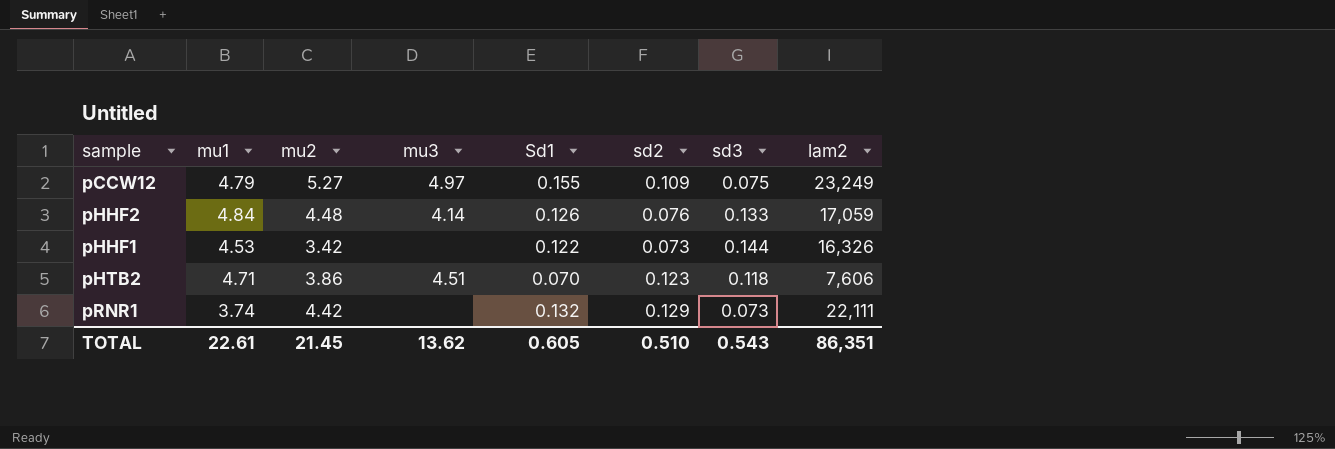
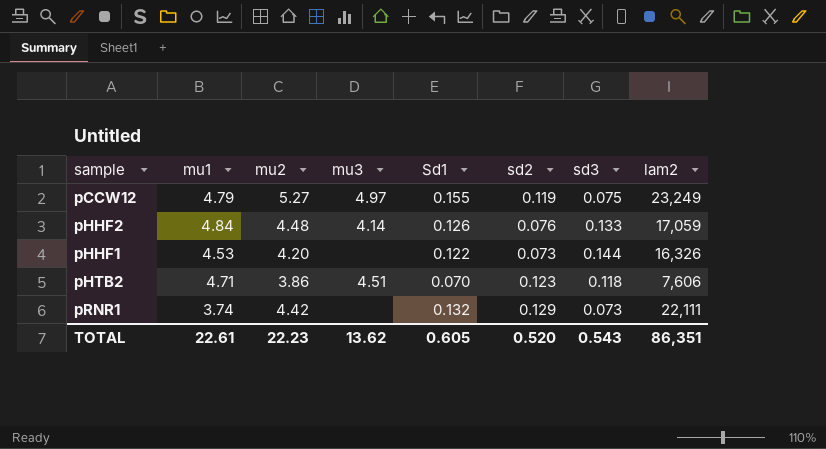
pCCW12 | sd2: 0.109 -> 0.119
pHHF1 | mu2: 3.42 -> 4.20
TOTAL | mu2: 21.45 -> 22.23
TOTAL | sd2: 0.510 -> 0.520

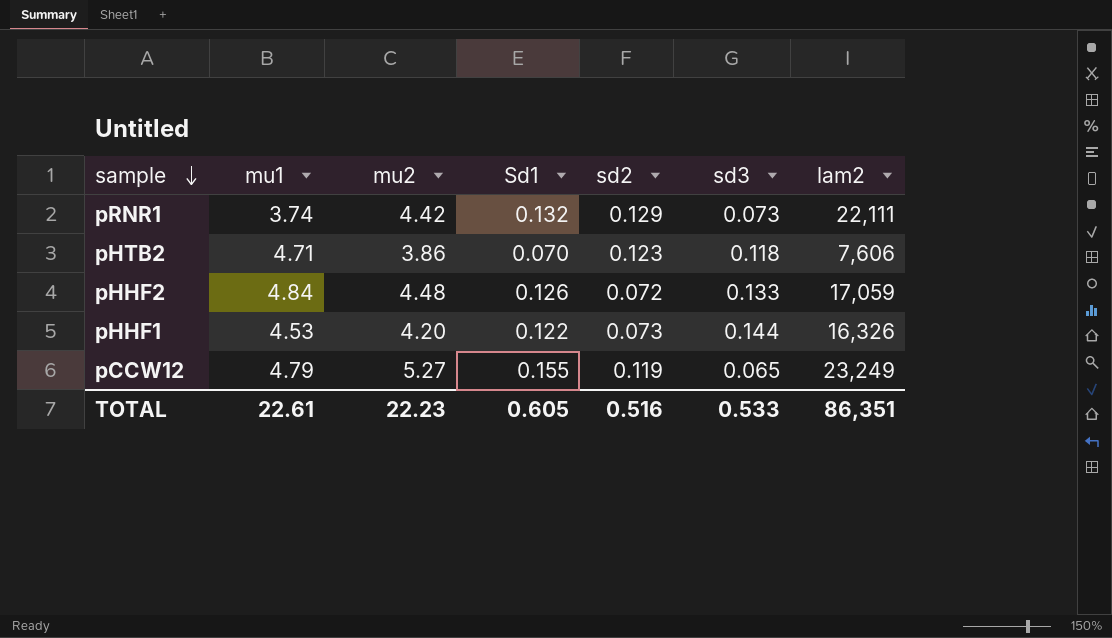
row order: none -> sample descending
column mu3 | position: 4 -> none
pHHF2 | sd2: 0.076 -> 0.072
pCCW12 | sd3: 0.075 -> 0.065
TOTAL | sd2: 0.520 -> 0.516
TOTAL | sd3: 0.543 -> 0.533

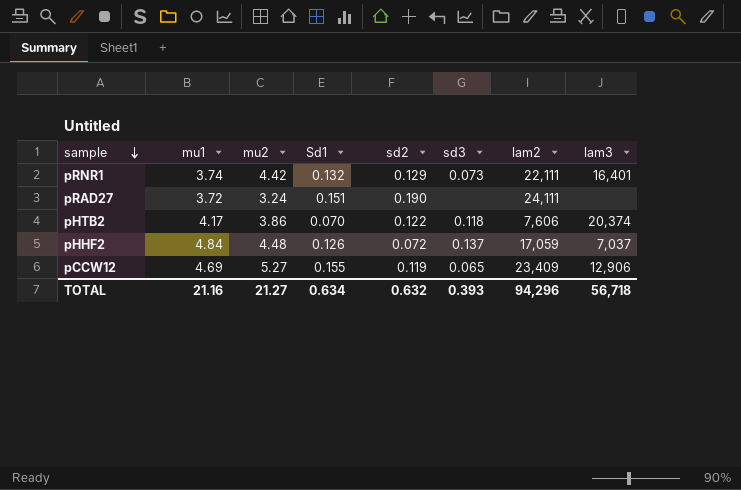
column lam3 | position: none -> 8
row pHHF1: 4.53 | 4.20 | 0.122 | 0.073 | 0.144 | 16,326 -> none
row pRAD27: none -> 3.72 | 3.24 | 0.151 | 0.190 | none | 24,111 | none
pHTB2 | mu1: 4.71 -> 4.17
pHTB2 | sd2: 0.123 -> 0.122
pHHF2 | sd3: 0.133 -> 0.137
pCCW12 | mu1: 4.79 -> 4.69
pCCW12 | lam2: 23,249 -> 23,409
TOTAL | mu1: 22.61 -> 21.16
TOTAL | mu2: 22.23 -> 21.27
TOTAL | Sd1: 0.605 -> 0.634
TOTAL | sd2: 0.516 -> 0.632
TOTAL | sd3: 0.533 -> 0.393
TOTAL | lam2: 86,351 -> 94,296

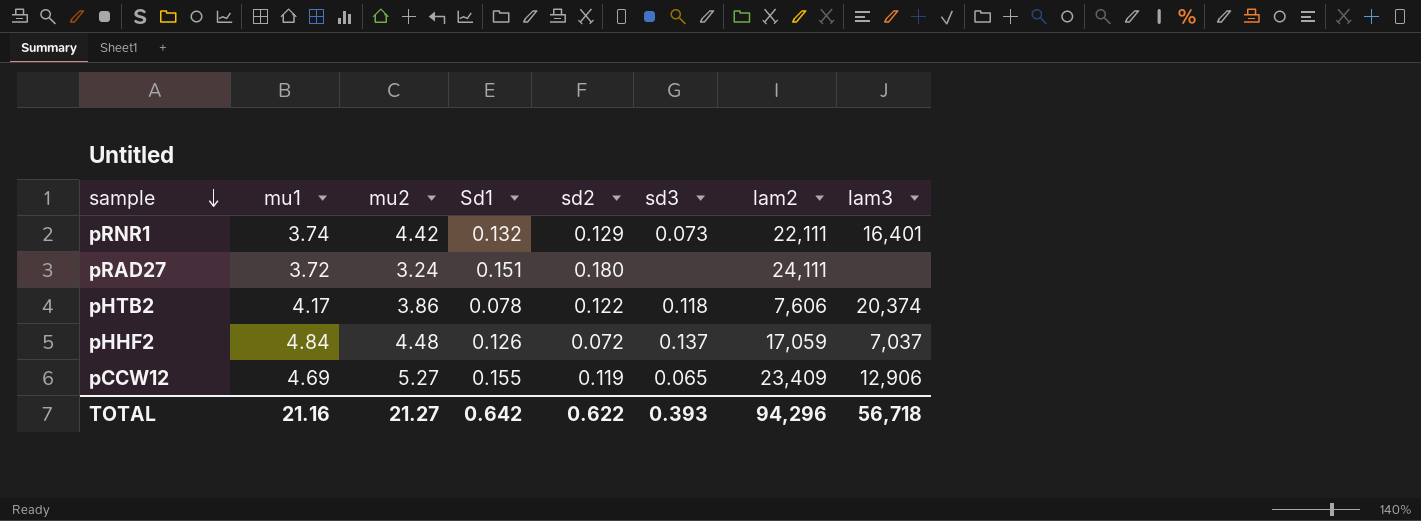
pRAD27 | sd2: 0.190 -> 0.180
pHTB2 | Sd1: 0.070 -> 0.078
TOTAL | Sd1: 0.634 -> 0.642
TOTAL | sd2: 0.632 -> 0.622

